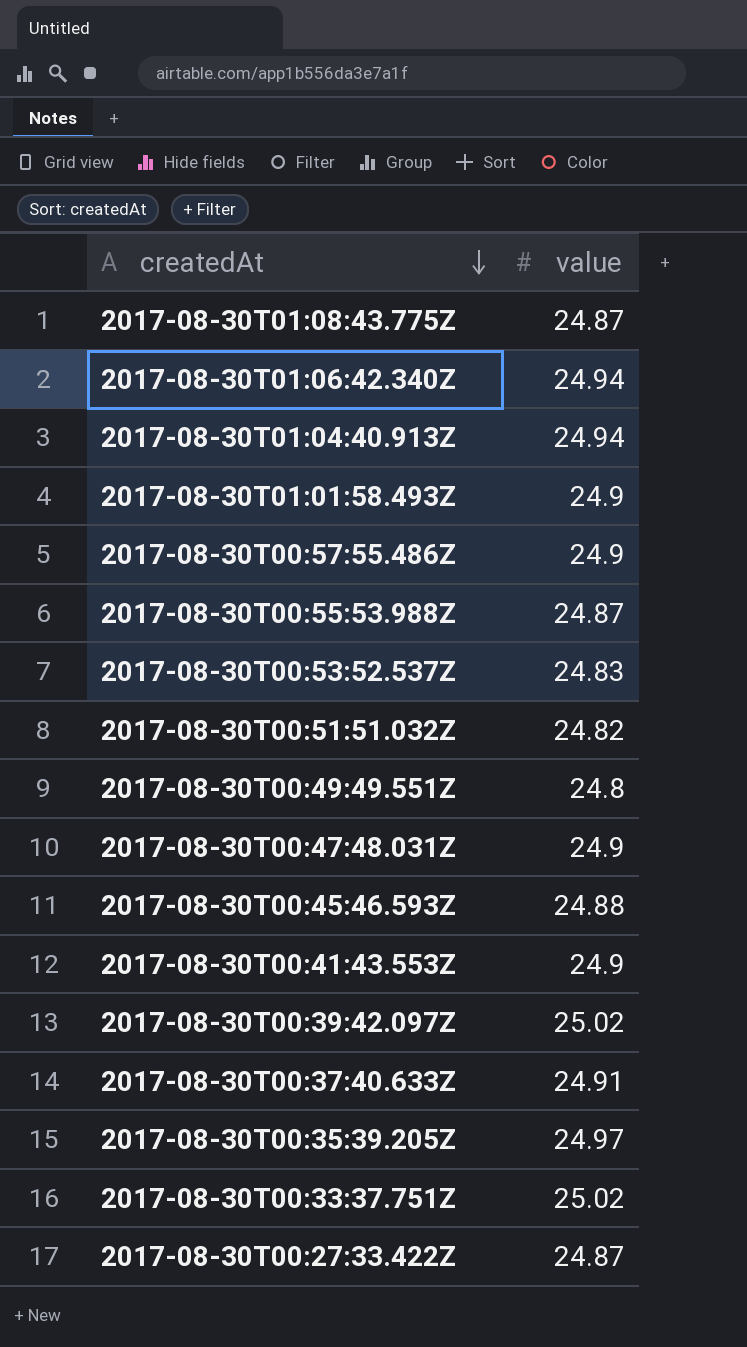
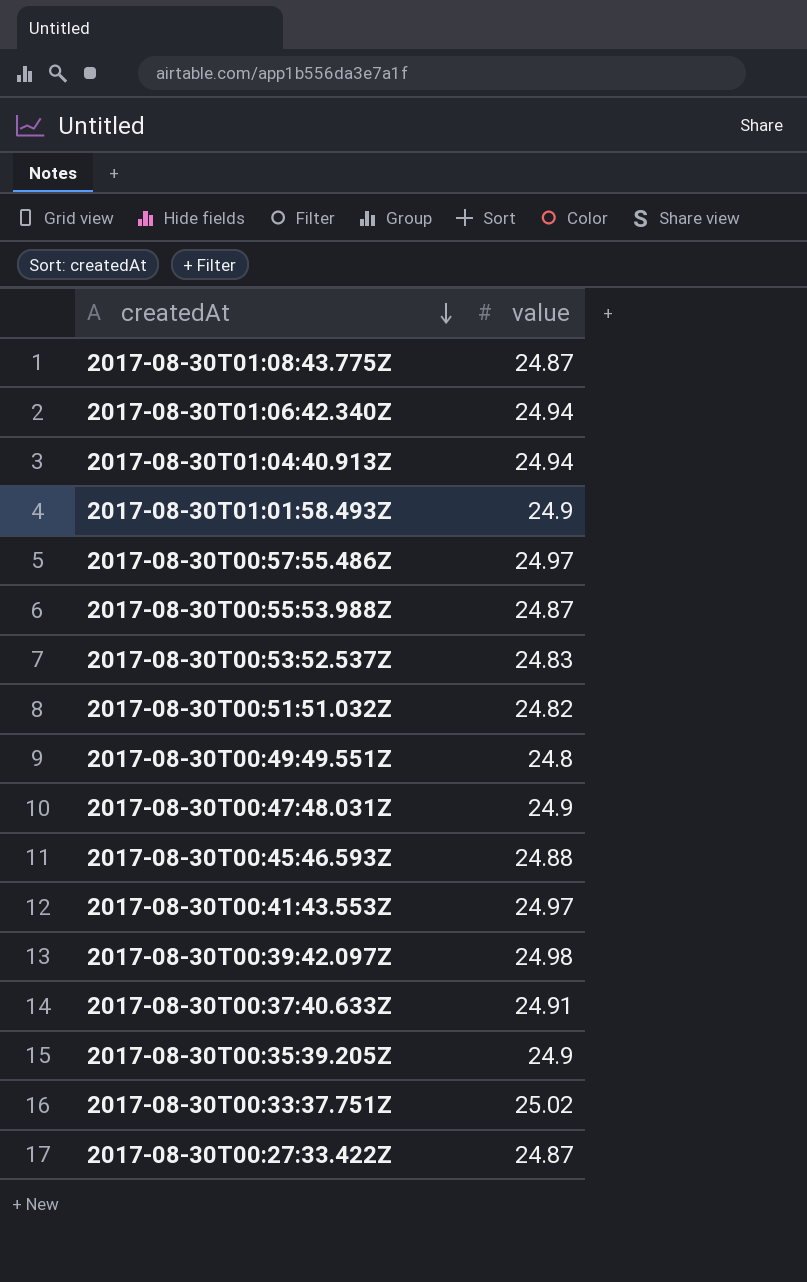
2017-08-30T00:57:55.486Z | value: 24.9 -> 24.97
2017-08-30T00:41:43.553Z | value: 24.9 -> 24.97
2017-08-30T00:39:42.097Z | value: 25.02 -> 24.98
2017-08-30T00:35:39.205Z | value: 24.97 -> 24.9

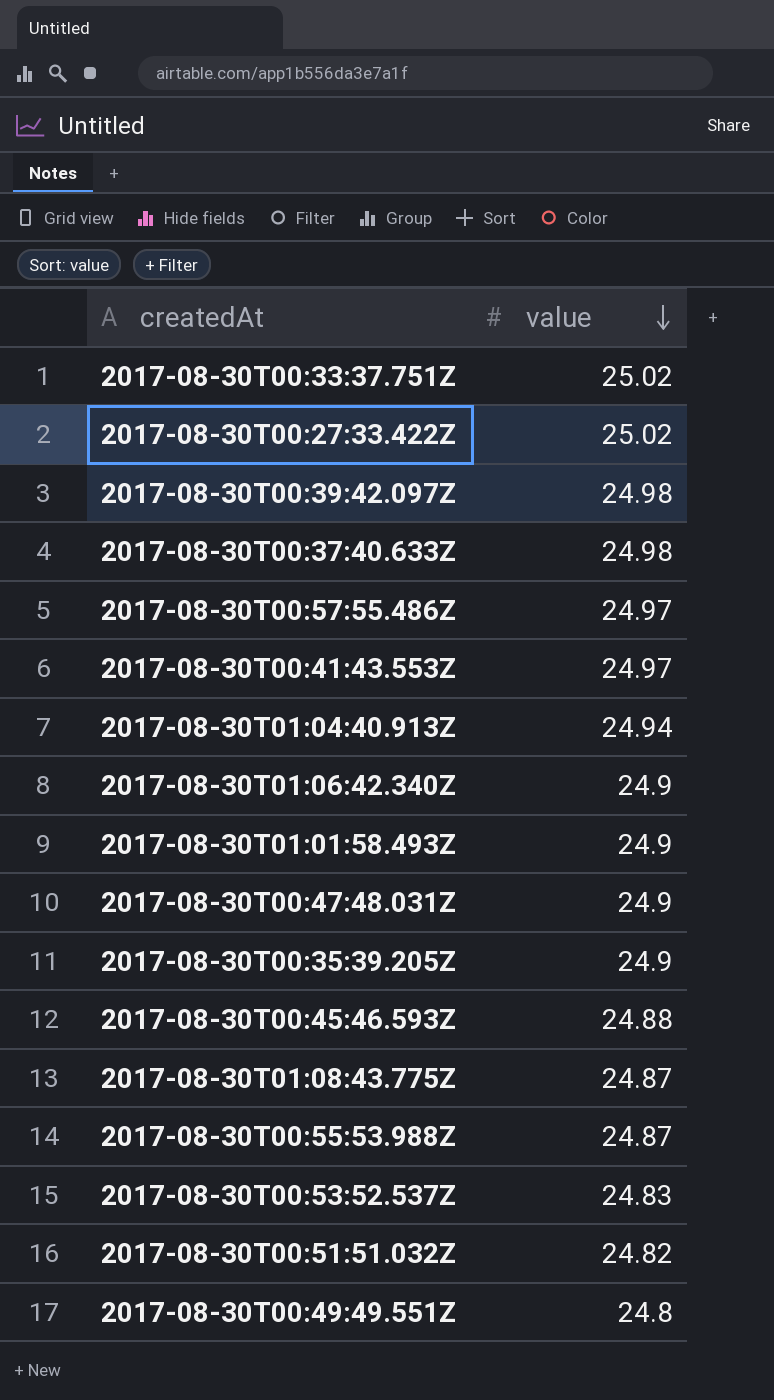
row order: createdAt descending -> value descending
2017-08-30T00:27:33.422Z | value: 24.87 -> 25.02
2017-08-30T00:37:40.633Z | value: 24.91 -> 24.98
2017-08-30T01:06:42.340Z | value: 24.94 -> 24.9

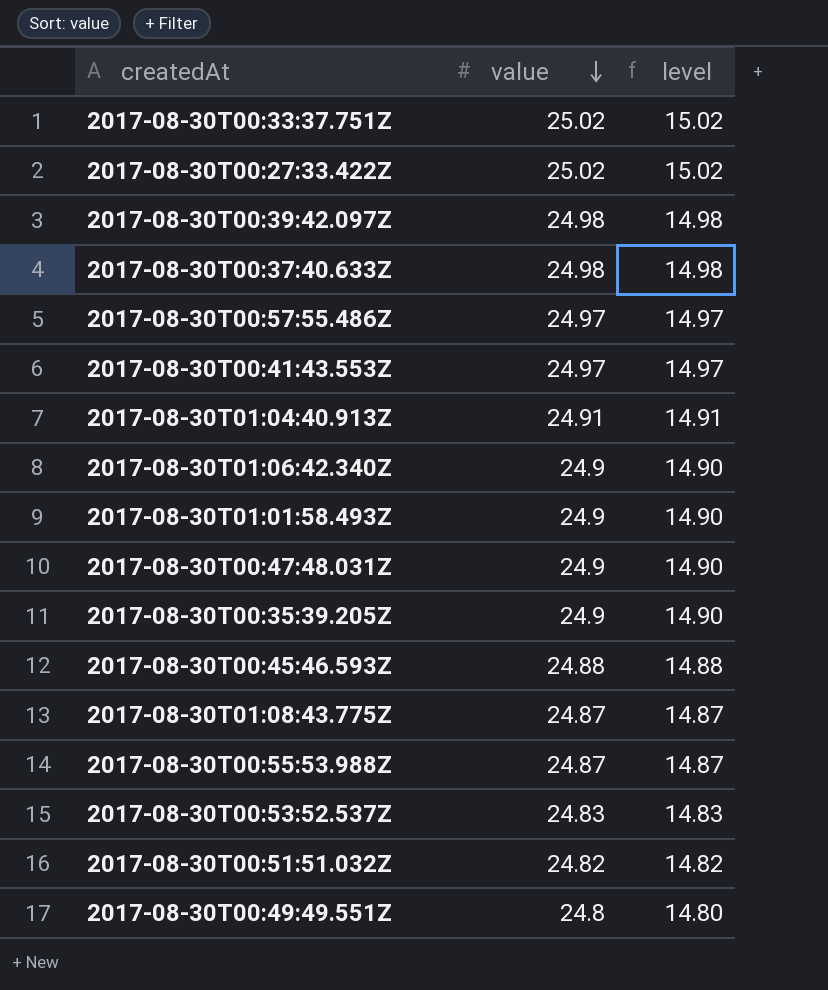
column level | formula: none -> [value] - 10
2017-08-30T01:04:40.913Z | value: 24.94 -> 24.91

